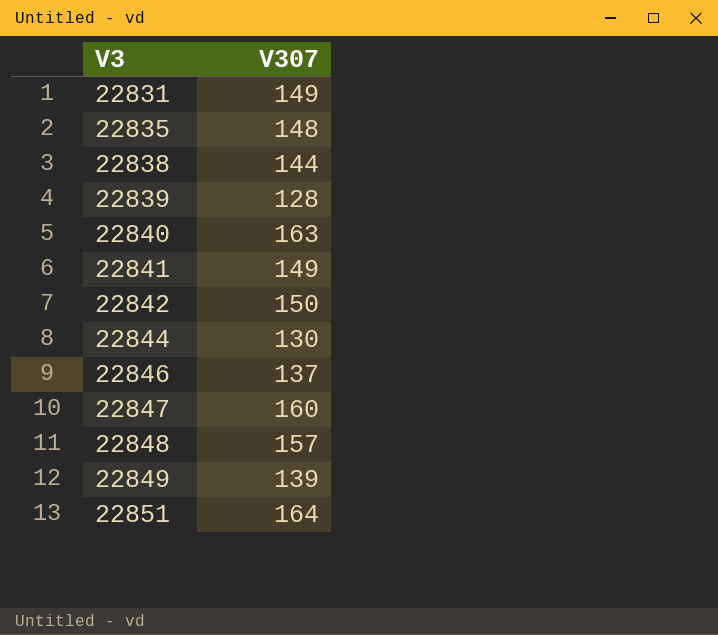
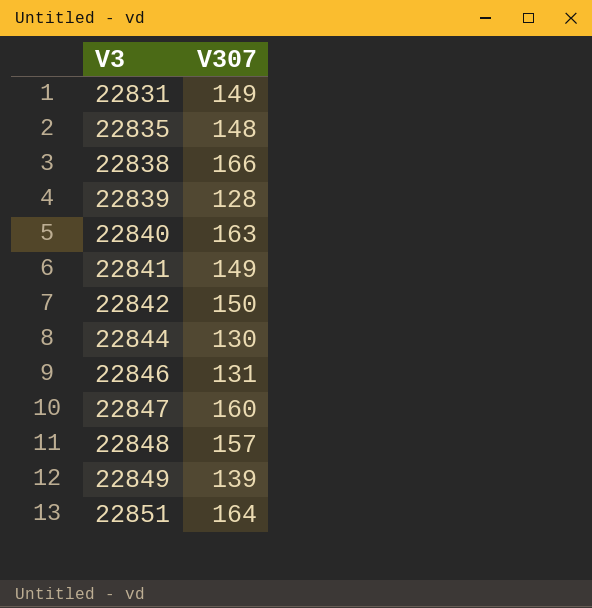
22838 | V307: 144 -> 166
22846 | V307: 137 -> 131

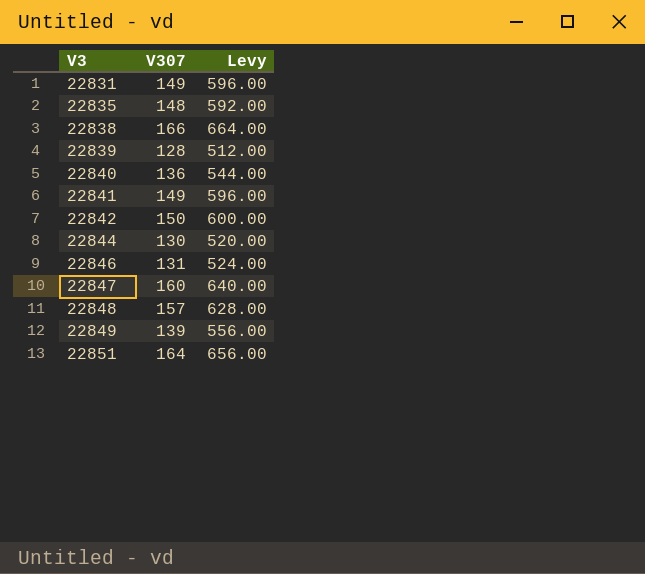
column Levy | formula: none -> [V307] * 4
22840 | V307: 163 -> 136

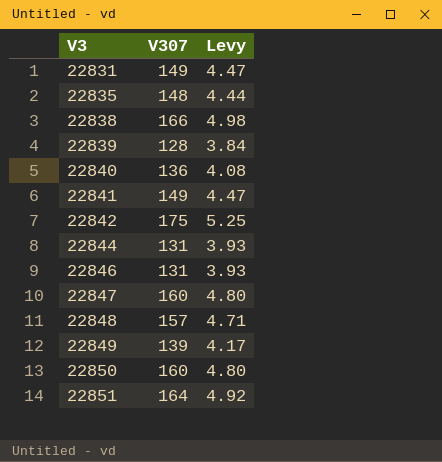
column Levy | formula: [V307] * 4 -> [V307] * 0.03
22842 | V307: 150 -> 175
22844 | V307: 130 -> 131
row 22850: none -> 160 | 4.80

